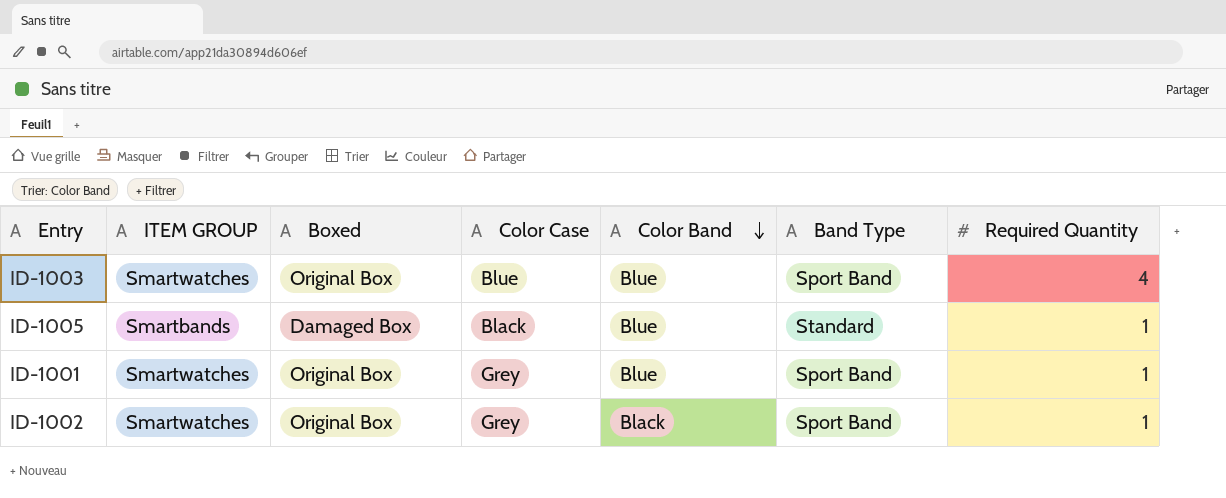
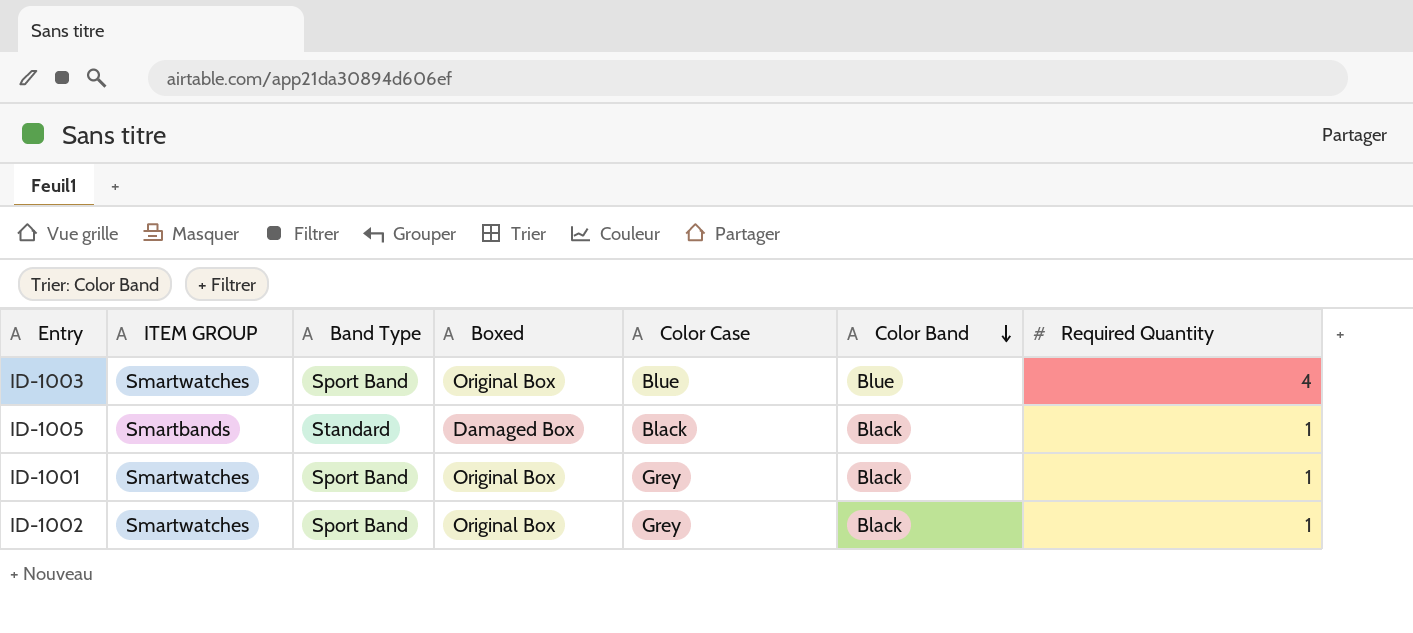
column Band Type | position: 6 -> 3
ID-1005 | Color Band: Blue -> Black
ID-1001 | Color Band: Blue -> Black

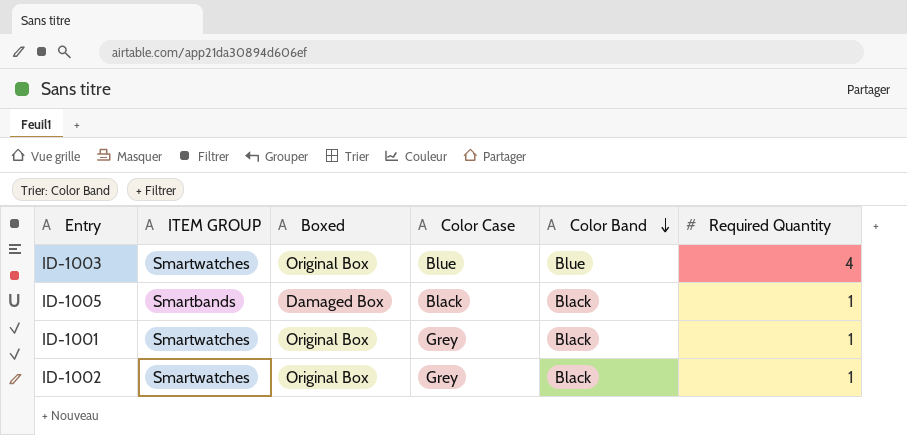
column Band Type | position: 3 -> none

